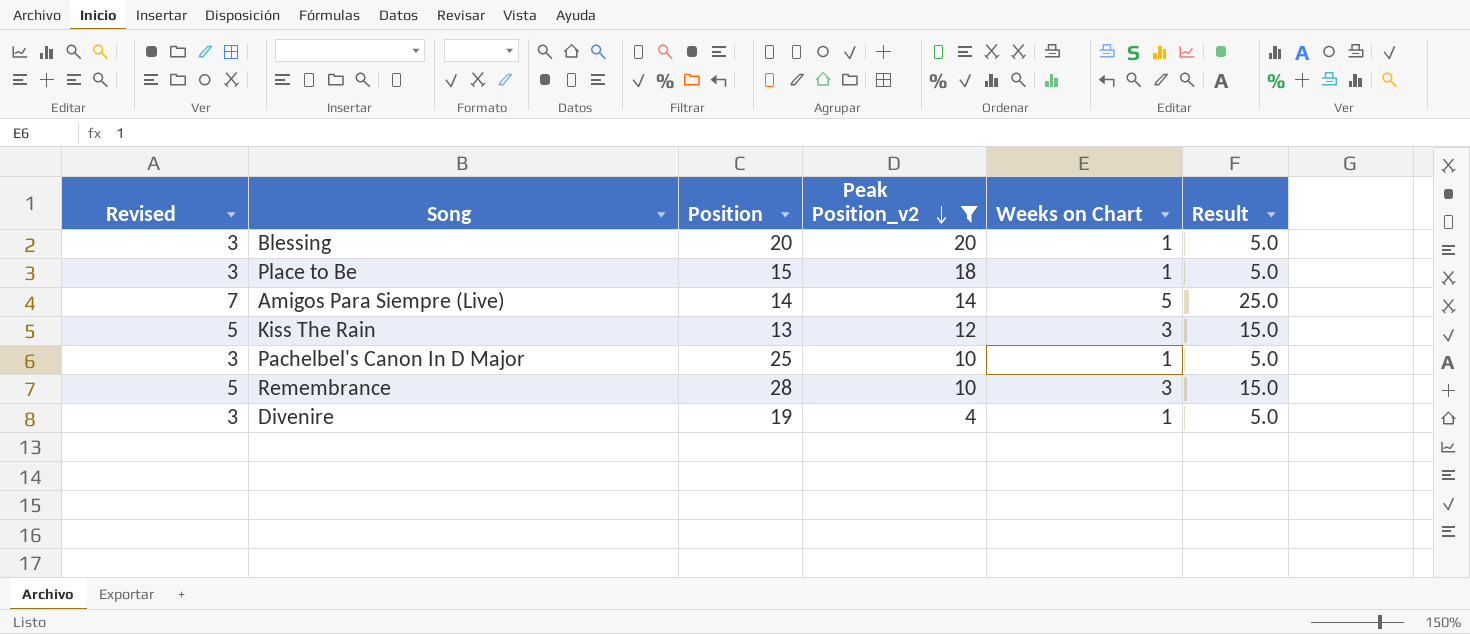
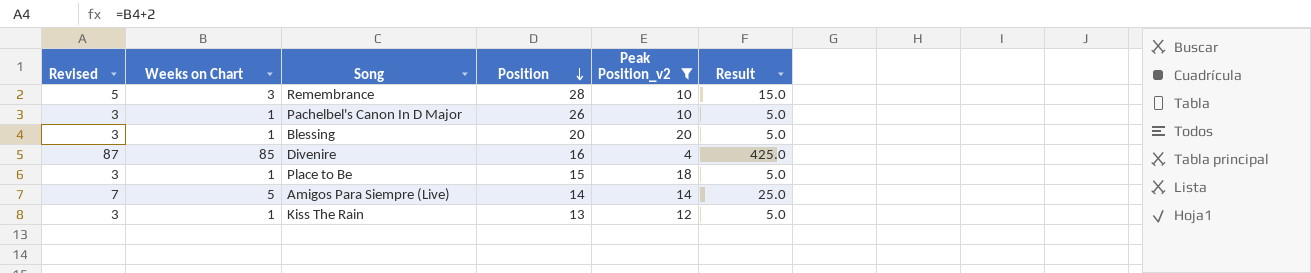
row order: Peak Position_v2 descending -> Position descending
column Weeks on Chart | position: 5 -> 2
Pachelbel's Canon In D Major | Position: 25 -> 26
Divenire | Revised: 3 -> 87
Divenire | Weeks on Chart: 1 -> 85
Divenire | Position: 19 -> 16
Divenire | Result: 5.0 -> 425.0
Kiss The Rain | Revised: 5 -> 3
Kiss The Rain | Weeks on Chart: 3 -> 1
Kiss The Rain | Result: 15.0 -> 5.0

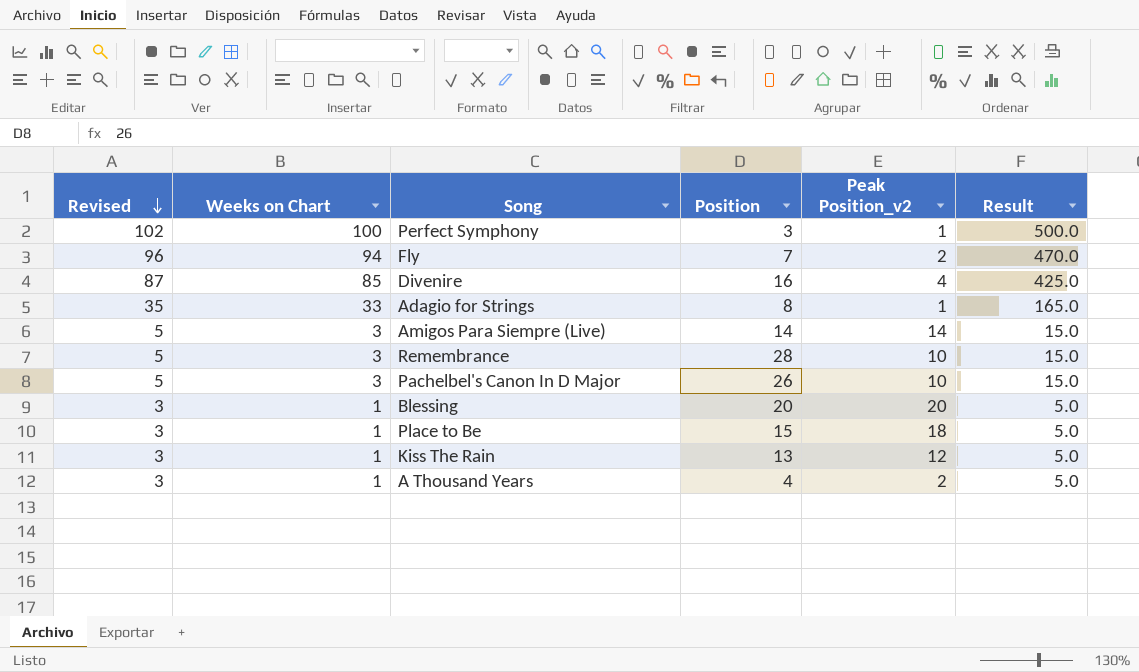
filter: Peak Position_v2 >= 4 -> none
row order: Position descending -> Revised descending
Amigos Para Siempre (Live) | Revised: 7 -> 5
Amigos Para Siempre (Live) | Weeks on Chart: 5 -> 3
Amigos Para Siempre (Live) | Result: 25.0 -> 15.0
Pachelbel's Canon In D Major | Revised: 3 -> 5
Pachelbel's Canon In D Major | Weeks on Chart: 1 -> 3
Pachelbel's Canon In D Major | Result: 5.0 -> 15.0

